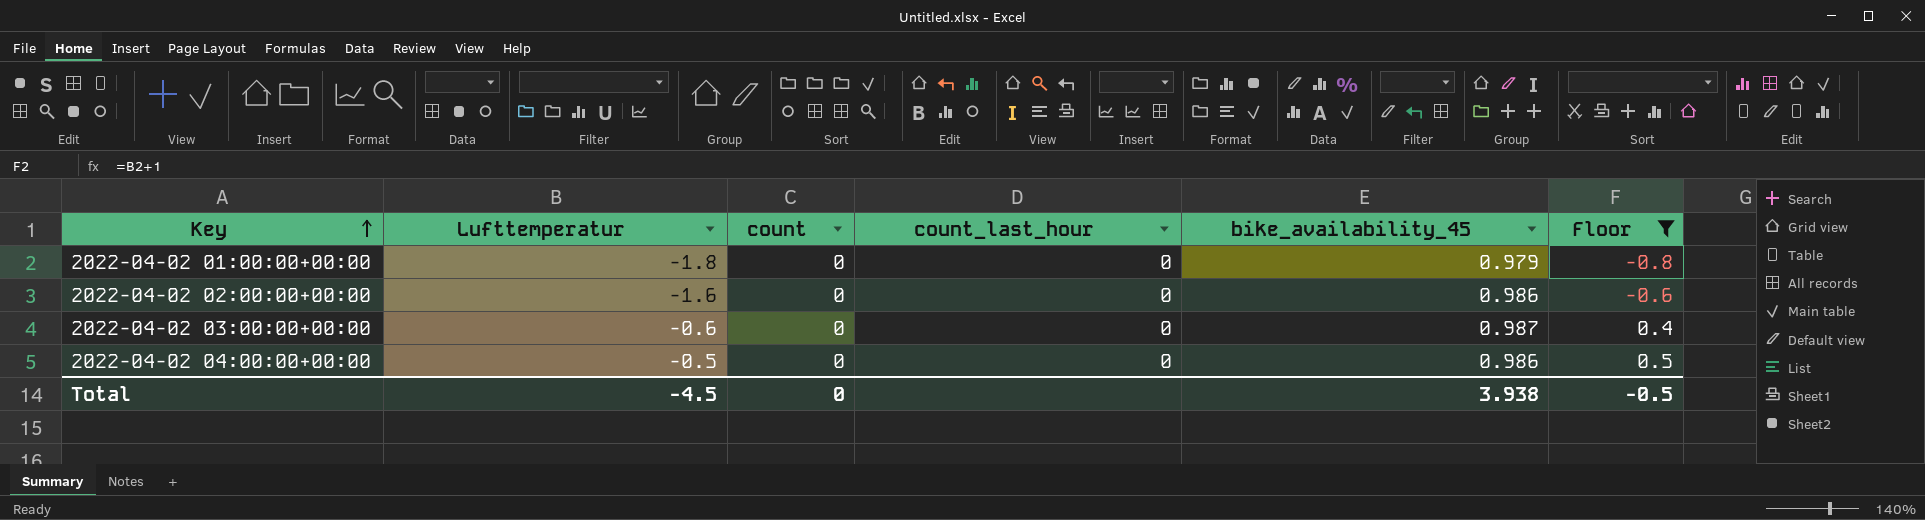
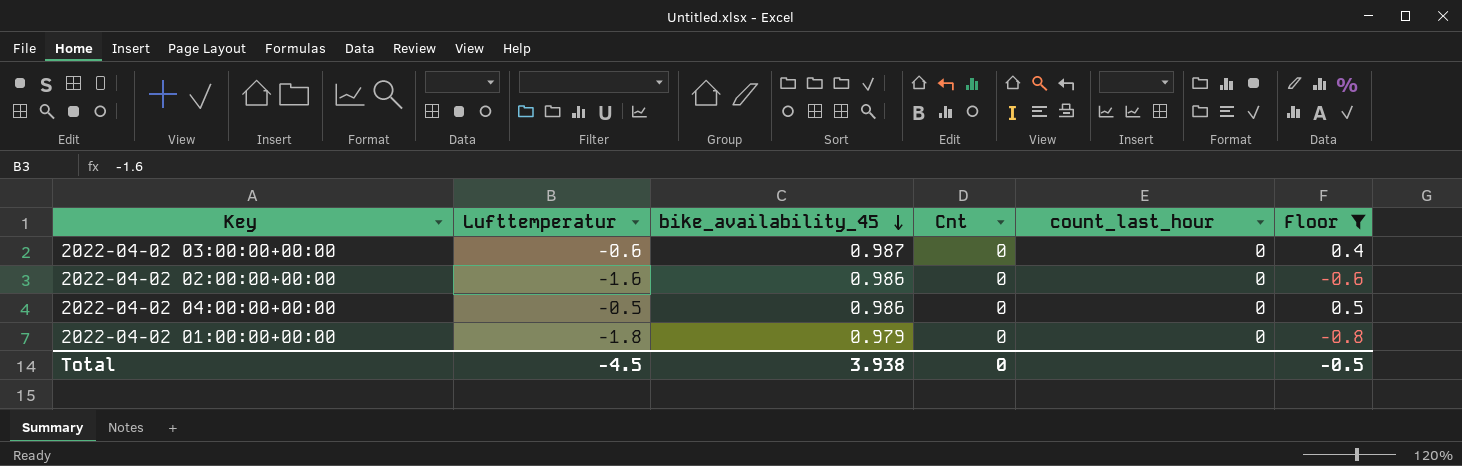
row order: Key ascending -> bike_availability_45 descending
column bike_availability_45 | position: 5 -> 3
column name: count -> Cnt

